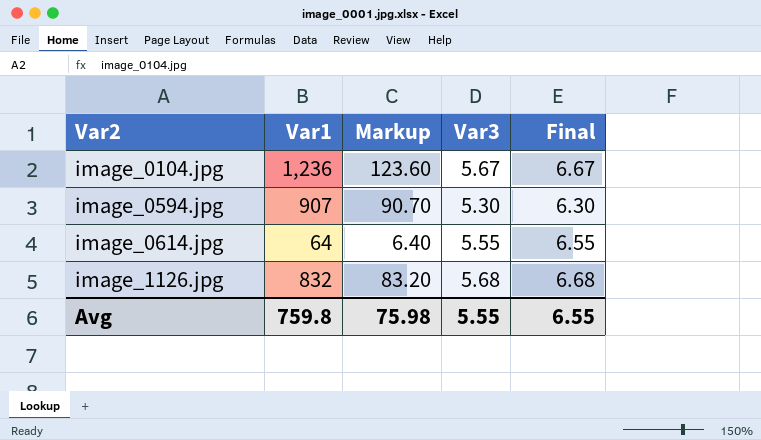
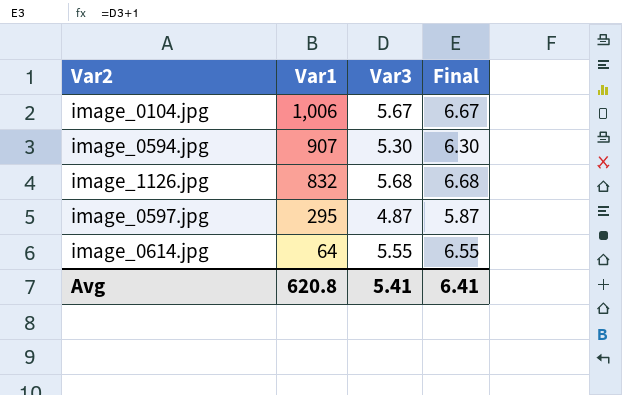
row order: Var2 ascending -> Var1 descending
column Markup | formula: [Var1] * 0.1 -> none
image_0104.jpg | Var1: 1,236 -> 1,006
row image_0597.jpg: none -> 295 | 4.87 | 5.87
Avg | Var1: 759.8 -> 620.8
Avg | Var3: 5.55 -> 5.41
Avg | Final: 6.55 -> 6.41

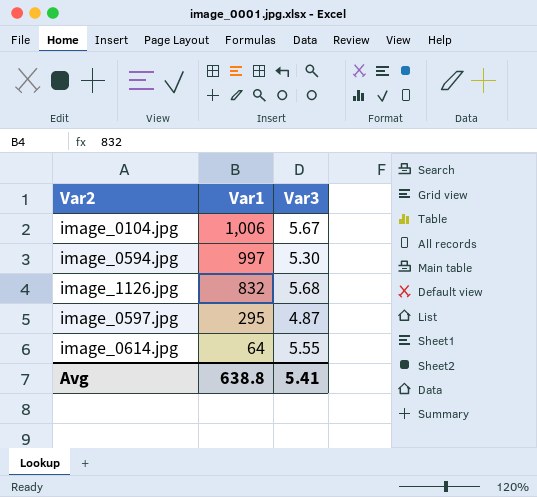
column Final | formula: [Var3] + 1 -> none
image_0594.jpg | Var1: 907 -> 997
Avg | Var1: 620.8 -> 638.8

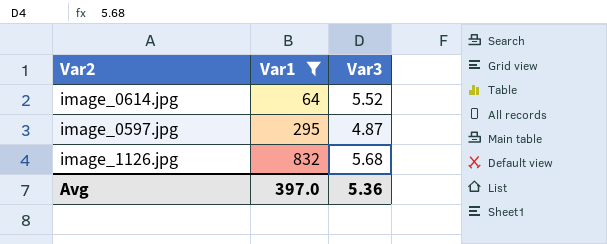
filter: none -> Var1 <= 832
row order: Var1 descending -> Var1 ascending
image_0614.jpg | Var3: 5.55 -> 5.52
Avg | Var1: 638.8 -> 397.0
Avg | Var3: 5.41 -> 5.36

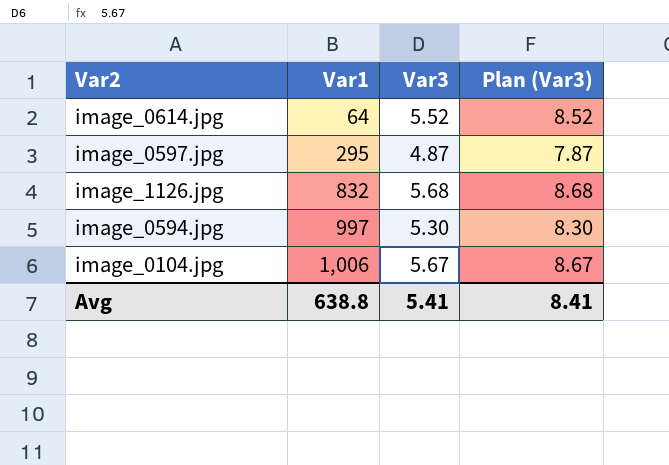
filter: Var1 <= 832 -> none
column Plan (Var3) | formula: none -> [Var3] + 3
Avg | Var1: 397.0 -> 638.8
Avg | Var3: 5.36 -> 5.41

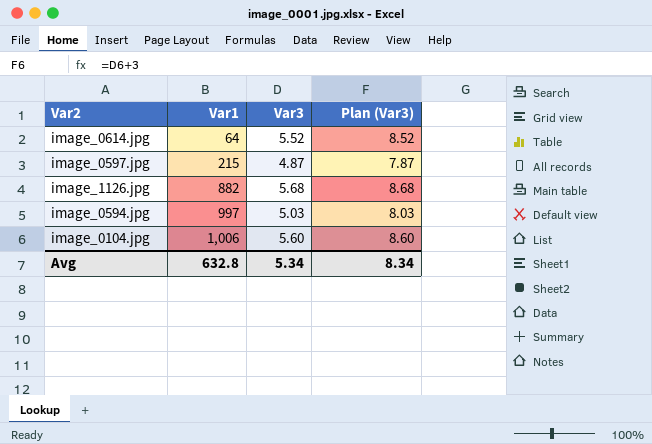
image_0597.jpg | Var1: 295 -> 215
image_1126.jpg | Var1: 832 -> 882
image_0594.jpg | Var3: 5.30 -> 5.03
image_0594.jpg | Plan (Var3): 8.30 -> 8.03
image_0104.jpg | Var3: 5.67 -> 5.60
image_0104.jpg | Plan (Var3): 8.67 -> 8.60
Avg | Var1: 638.8 -> 632.8
Avg | Var3: 5.41 -> 5.34
Avg | Plan (Var3): 8.41 -> 8.34

